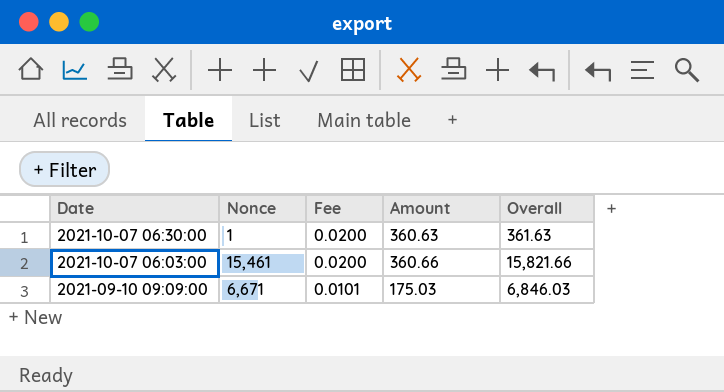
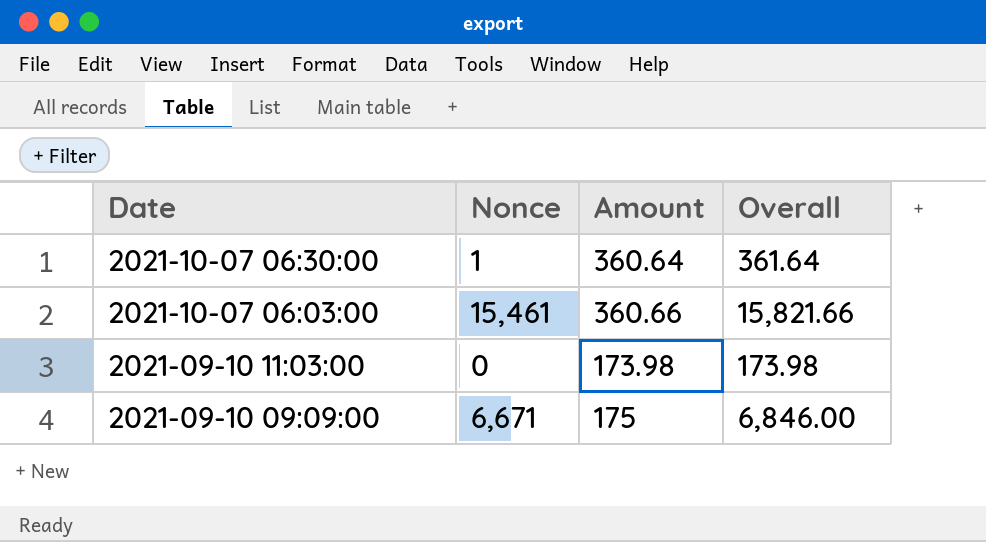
column Fee | position: 3 -> none
2021-10-07 06:30:00 | Amount: 360.63 -> 360.64
2021-10-07 06:30:00 | Overall: 361.63 -> 361.64
row 2021-09-10 11:03:00: none -> 0 | 173.98 | 173.98
2021-09-10 09:09:00 | Amount: 175.03 -> 175
2021-09-10 09:09:00 | Overall: 6,846.03 -> 6,846.00

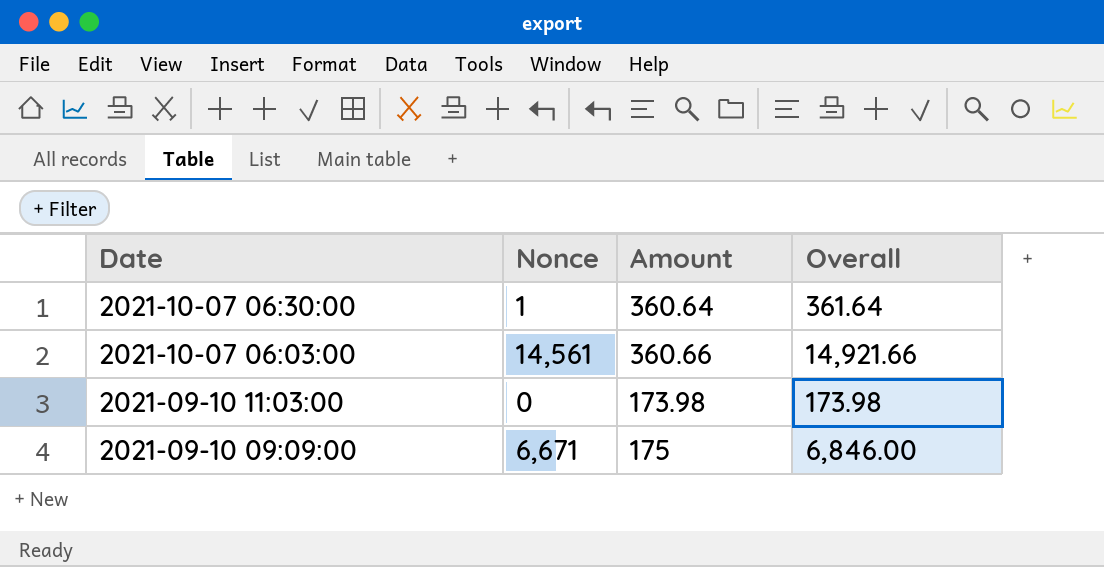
2021-10-07 06:03:00 | Nonce: 15,461 -> 14,561
2021-10-07 06:03:00 | Overall: 15,821.66 -> 14,921.66

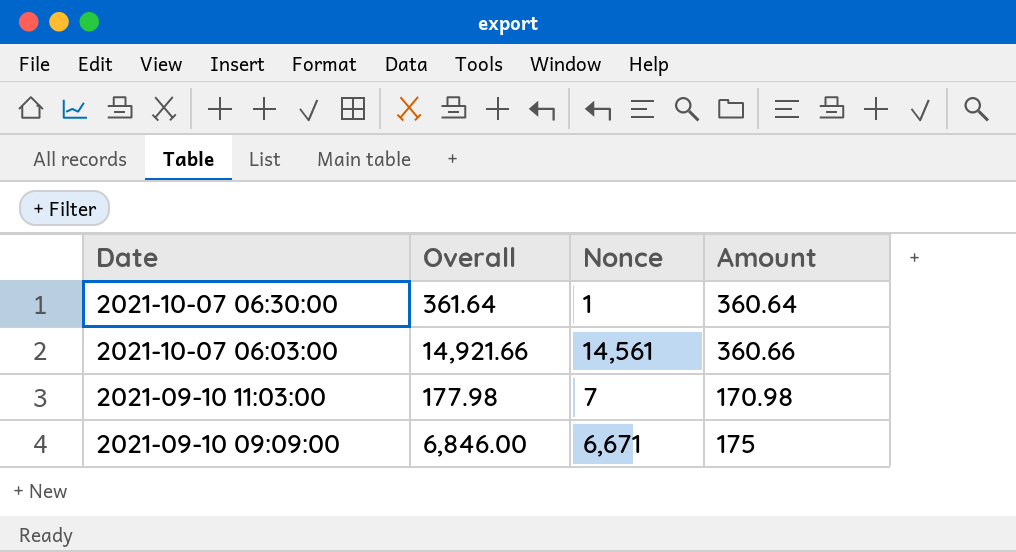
column Overall | position: 4 -> 2
2021-09-10 11:03:00 | Overall: 173.98 -> 177.98
2021-09-10 11:03:00 | Nonce: 0 -> 7
2021-09-10 11:03:00 | Amount: 173.98 -> 170.98

